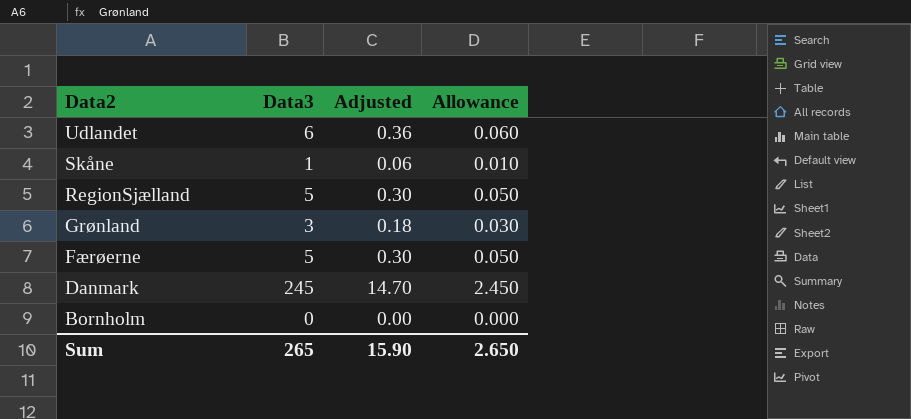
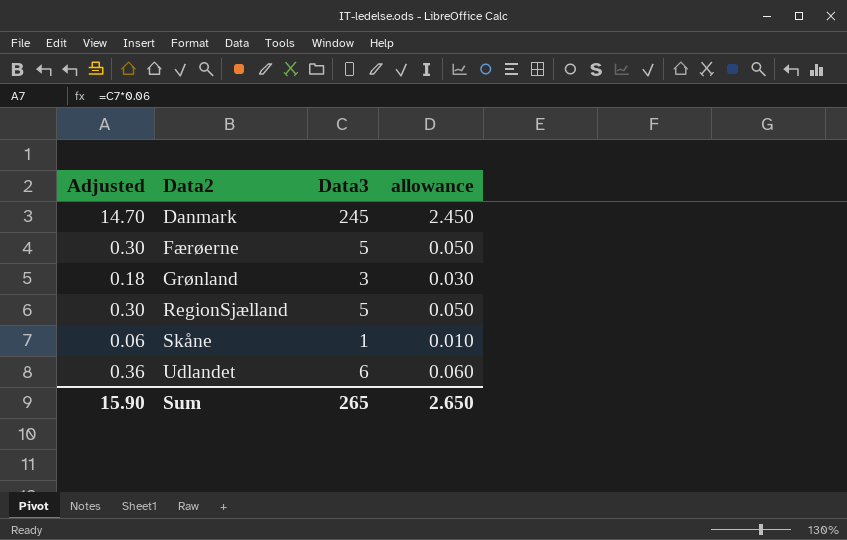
row order: Data2 descending -> Data2 ascending
column Adjusted | position: 3 -> 1
column name: Allowance -> allowance
row Bornholm: 0 | 0.00 | 0.000 -> none

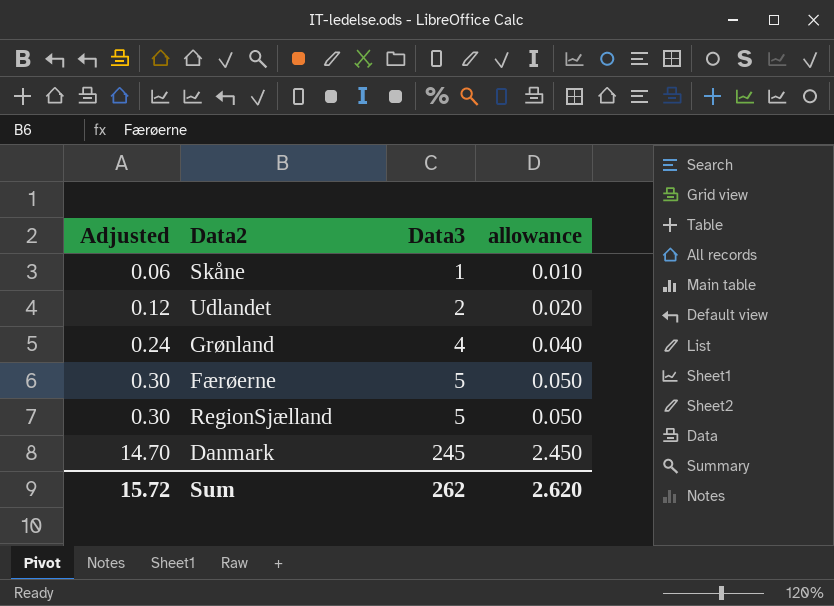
row order: Data2 ascending -> Adjusted ascending
Udlandet | Adjusted: 0.36 -> 0.12
Udlandet | Data3: 6 -> 2
Udlandet | allowance: 0.060 -> 0.020
Grønland | Adjusted: 0.18 -> 0.24
Grønland | Data3: 3 -> 4
Grønland | allowance: 0.030 -> 0.040
Sum | Adjusted: 15.90 -> 15.72
Sum | Data3: 265 -> 262
Sum | allowance: 2.650 -> 2.620

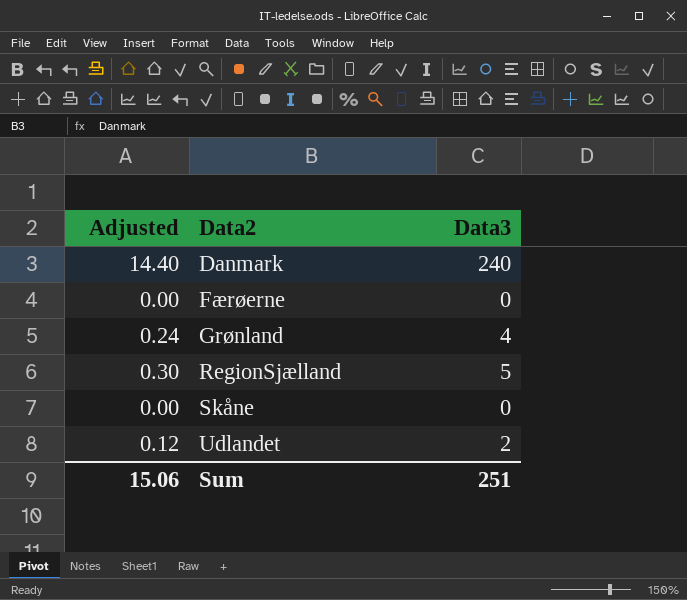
row order: Adjusted ascending -> Data2 ascending
column allowance | formula: [Data3] * 0.01 -> none
Danmark | Adjusted: 14.70 -> 14.40
Danmark | Data3: 245 -> 240
Færøerne | Adjusted: 0.30 -> 0.00
Færøerne | Data3: 5 -> 0
Skåne | Adjusted: 0.06 -> 0.00
Skåne | Data3: 1 -> 0
Sum | Adjusted: 15.72 -> 15.06
Sum | Data3: 262 -> 251

